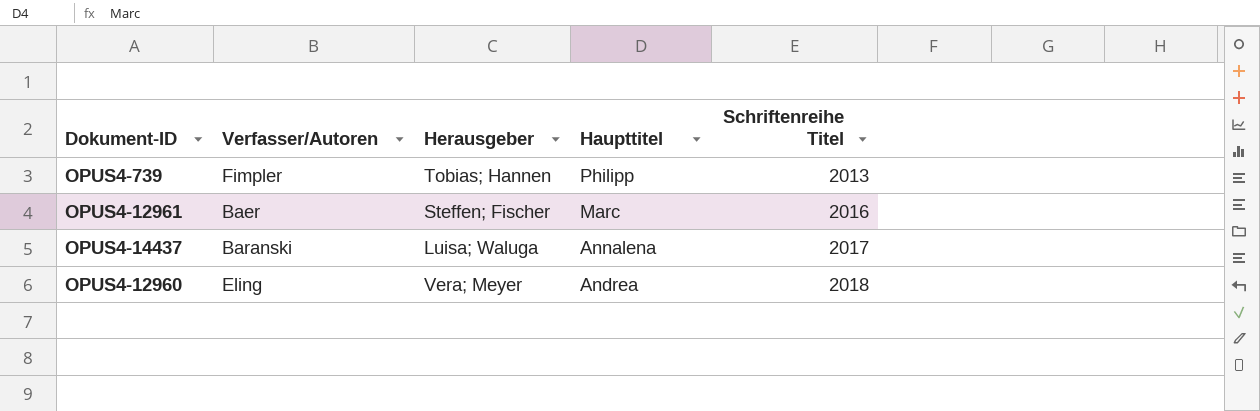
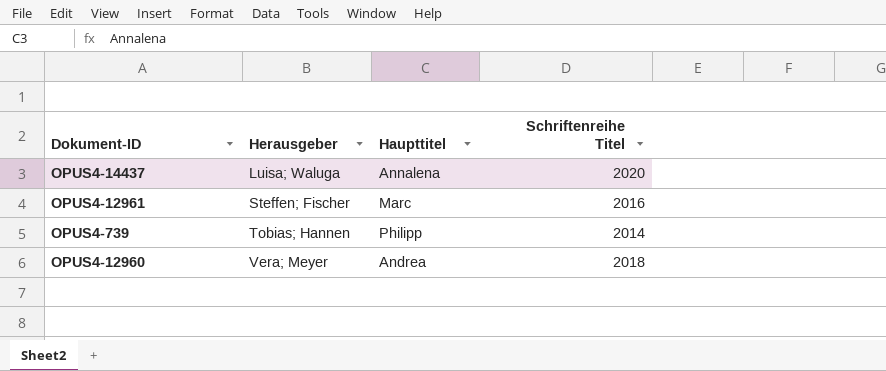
row order: Haupttitel descending -> Herausgeber ascending
column Verfasser/Autoren | position: 2 -> none
OPUS4-14437 | Schriftenreihe Titel: 2017 -> 2020
OPUS4-739 | Schriftenreihe Titel: 2013 -> 2014

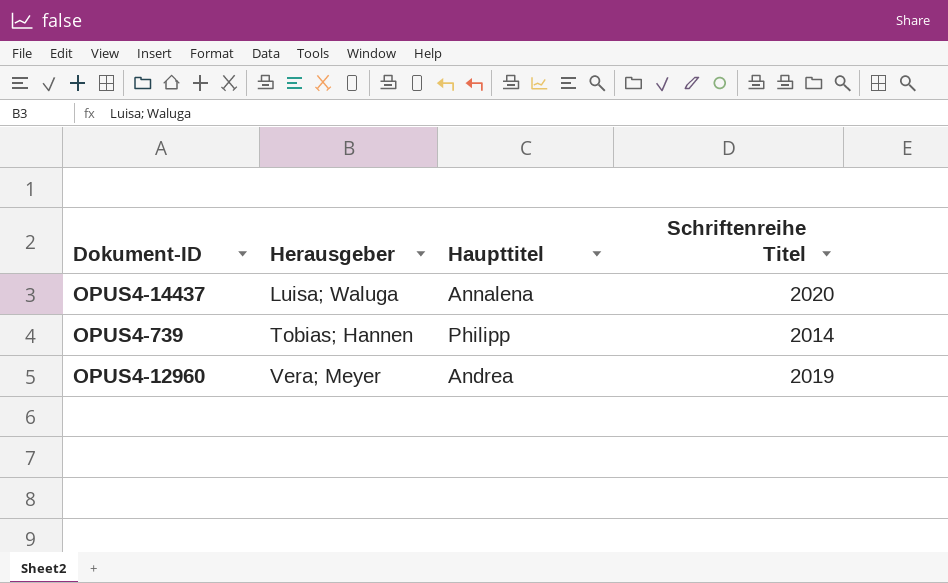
row OPUS4-12961: Steffen; Fischer | Marc | 2016 -> none
OPUS4-12960 | Schriftenreihe Titel: 2018 -> 2019

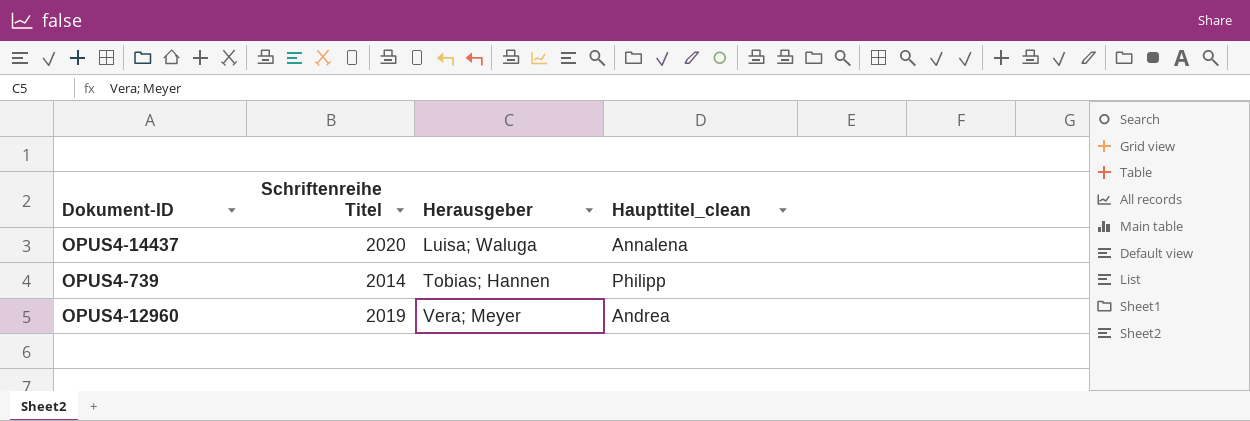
column Schriftenreihe Titel | position: 4 -> 2
column name: Haupttitel -> Haupttitel_clean

